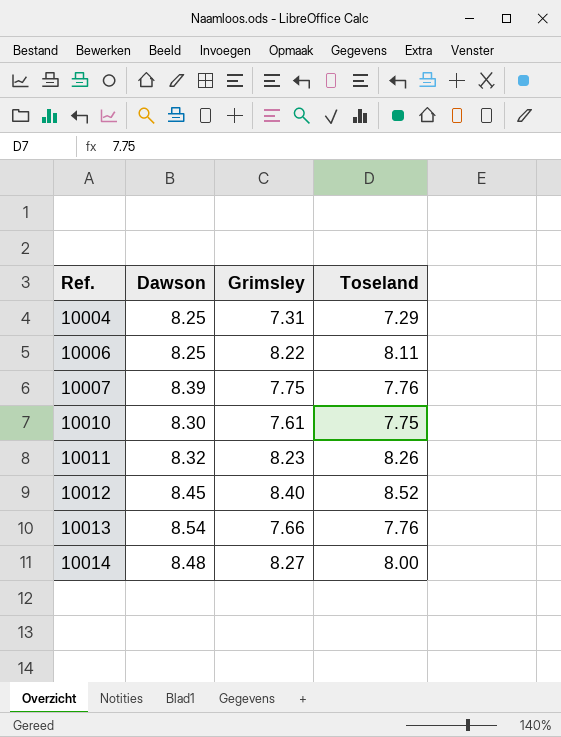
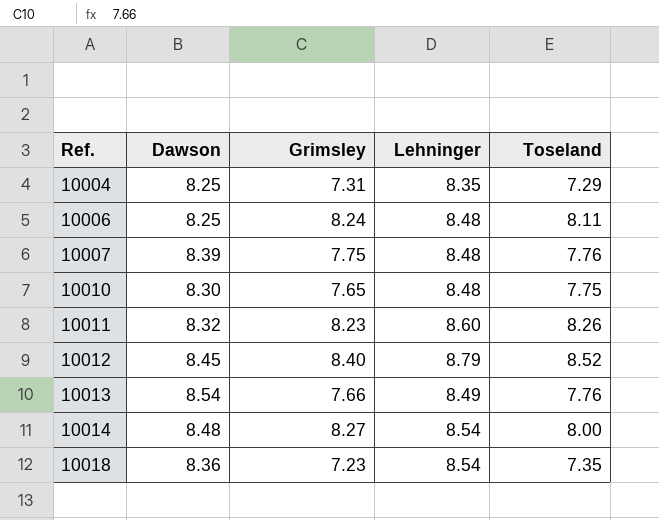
column Lehninger | position: none -> 4
10006 | Grimsley: 8.22 -> 8.24
10010 | Grimsley: 7.61 -> 7.65
row 10018: none -> 8.36 | 7.23 | 8.54 | 7.35

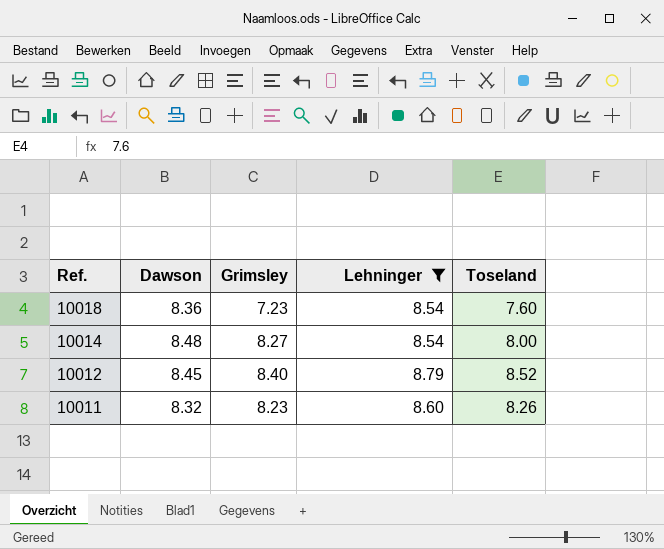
filter: none -> Lehninger >= 8.54
row order: Ref. ascending -> Ref. descending
10018 | Toseland: 7.35 -> 7.60

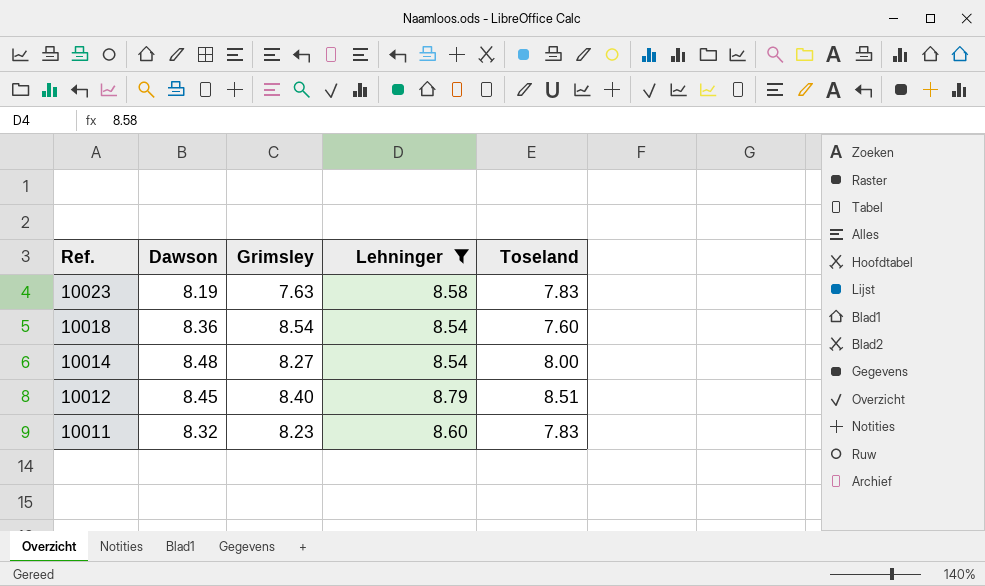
row 10023: none -> 8.19 | 7.63 | 8.58 | 7.83
10018 | Grimsley: 7.23 -> 8.54
10012 | Toseland: 8.52 -> 8.51
10011 | Toseland: 8.26 -> 7.83

